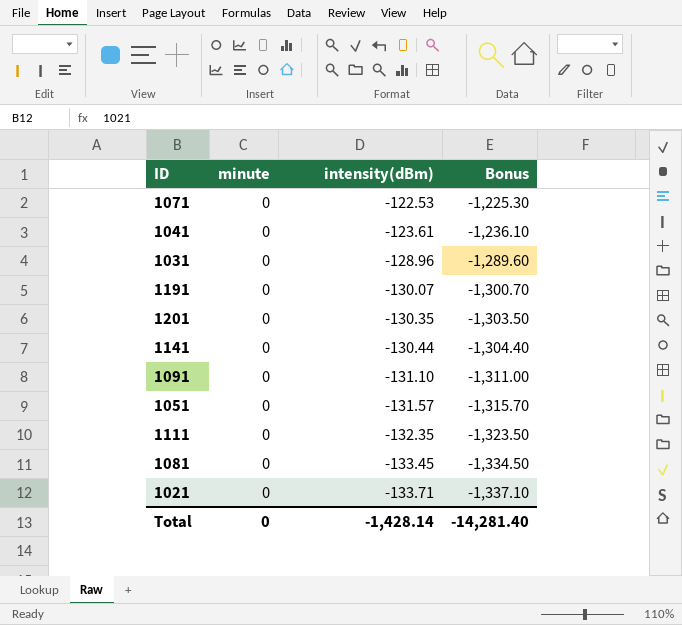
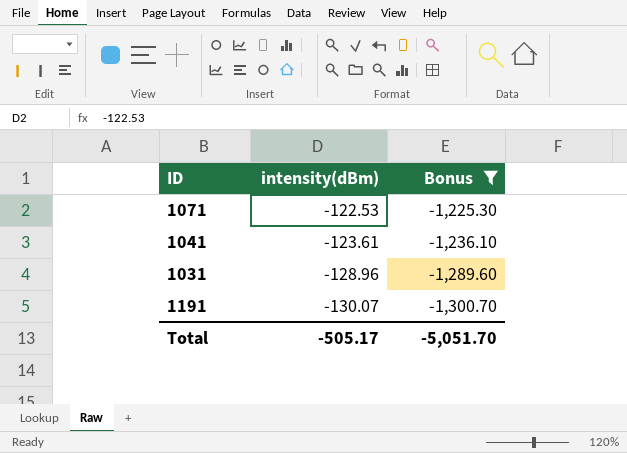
filter: none -> Bonus >= -1,300.70
column minute | position: 2 -> none
Total | intensity(dBm): -1,428.14 -> -505.17
Total | Bonus: -14,281.40 -> -5,051.70

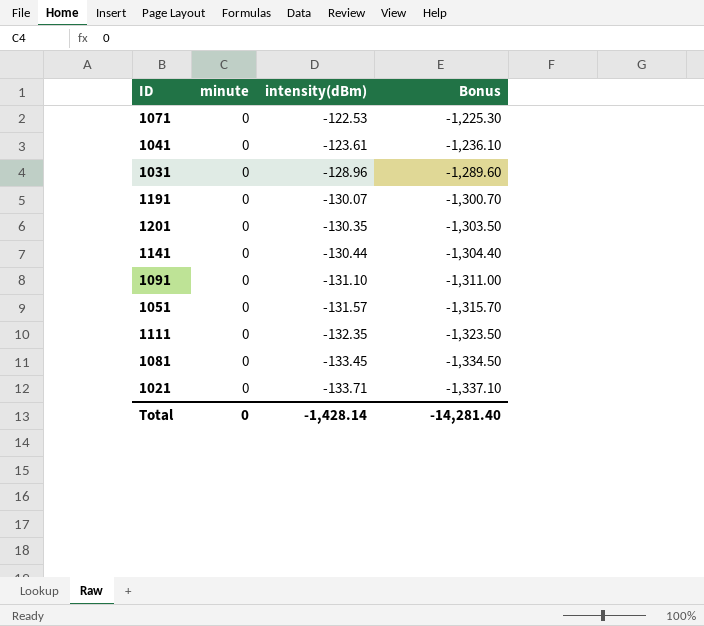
filter: Bonus >= -1,300.70 -> none
column minute | position: none -> 2
Total | intensity(dBm): -505.17 -> -1,428.14
Total | Bonus: -5,051.70 -> -14,281.40

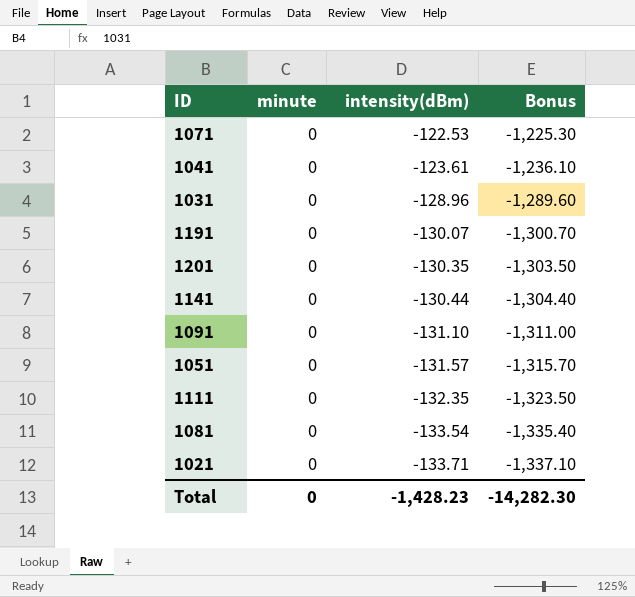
1081 | intensity(dBm): -133.45 -> -133.54
1081 | Bonus: -1,334.50 -> -1,335.40
Total | intensity(dBm): -1,428.14 -> -1,428.23
Total | Bonus: -14,281.40 -> -14,282.30

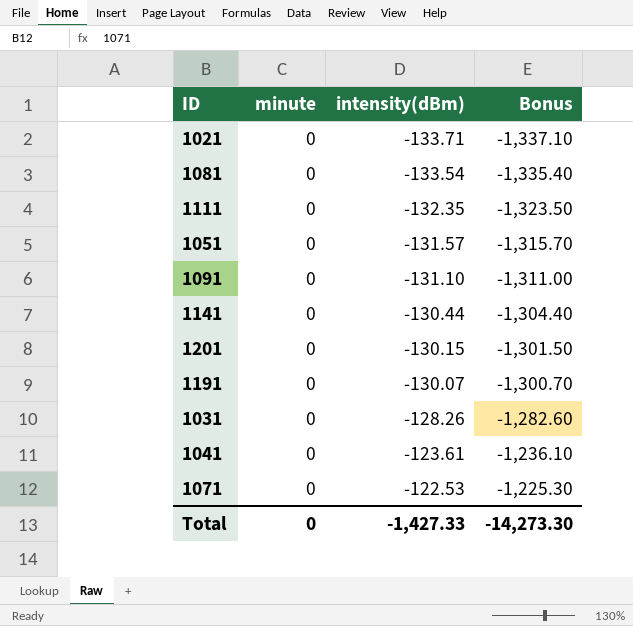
row order: intensity(dBm) descending -> intensity(dBm) ascending
1201 | intensity(dBm): -130.35 -> -130.15
1201 | Bonus: -1,303.50 -> -1,301.50
1031 | intensity(dBm): -128.96 -> -128.26
1031 | Bonus: -1,289.60 -> -1,282.60
Total | intensity(dBm): -1,428.23 -> -1,427.33
Total | Bonus: -14,282.30 -> -14,273.30

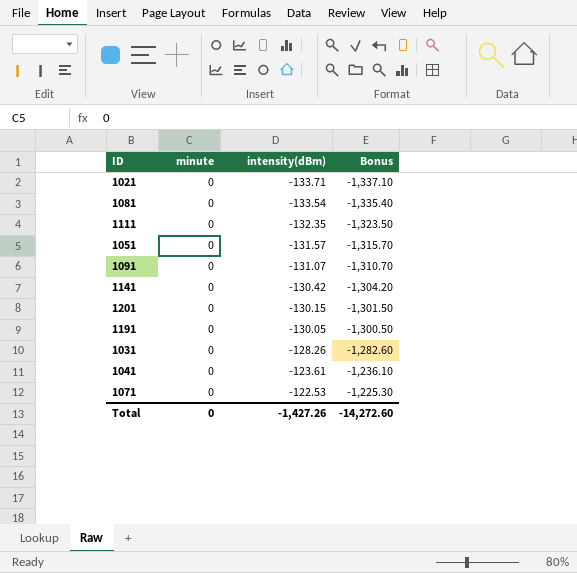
1091 | intensity(dBm): -131.10 -> -131.07
1091 | Bonus: -1,311.00 -> -1,310.70
1141 | intensity(dBm): -130.44 -> -130.42
1141 | Bonus: -1,304.40 -> -1,304.20
1191 | intensity(dBm): -130.07 -> -130.05
1191 | Bonus: -1,300.70 -> -1,300.50
Total | intensity(dBm): -1,427.33 -> -1,427.26
Total | Bonus: -14,273.30 -> -14,272.60

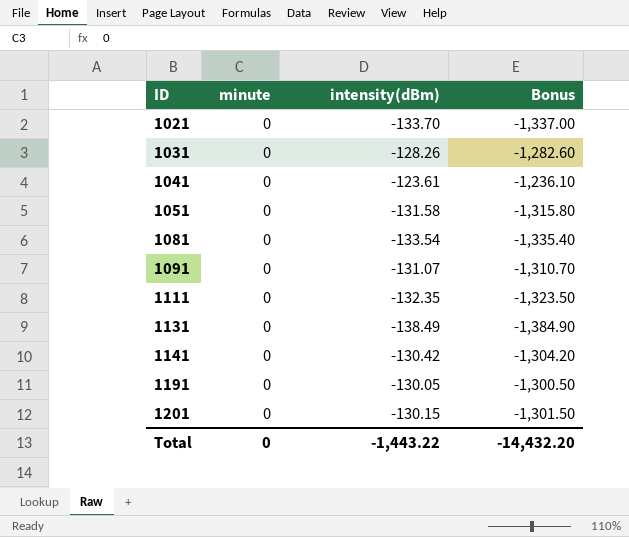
row order: intensity(dBm) ascending -> ID ascending
row 1071: 0 | -122.53 | -1,225.30 -> none
1021 | intensity(dBm): -133.71 -> -133.70
1021 | Bonus: -1,337.10 -> -1,337.00
1051 | intensity(dBm): -131.57 -> -131.58
1051 | Bonus: -1,315.70 -> -1,315.80
row 1131: none -> 0 | -138.49 | -1,384.90
Total | intensity(dBm): -1,427.26 -> -1,443.22
Total | Bonus: -14,272.60 -> -14,432.20

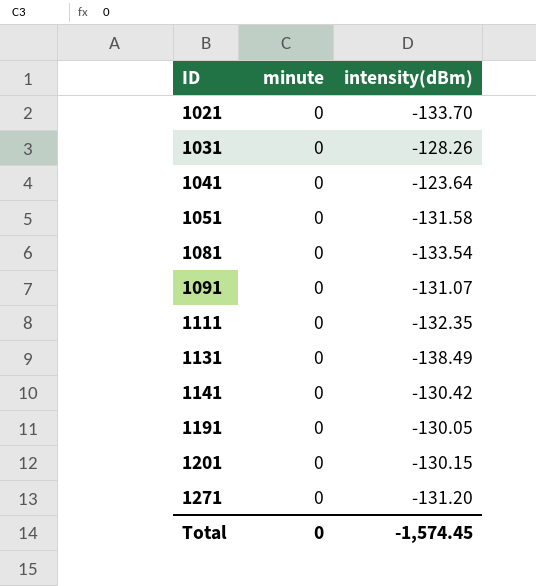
column Bonus | formula: [intensity(dBm)] * 10 -> none
1041 | intensity(dBm): -123.61 -> -123.64
row 1271: none -> 0 | -131.20
Total | intensity(dBm): -1,443.22 -> -1,574.45

